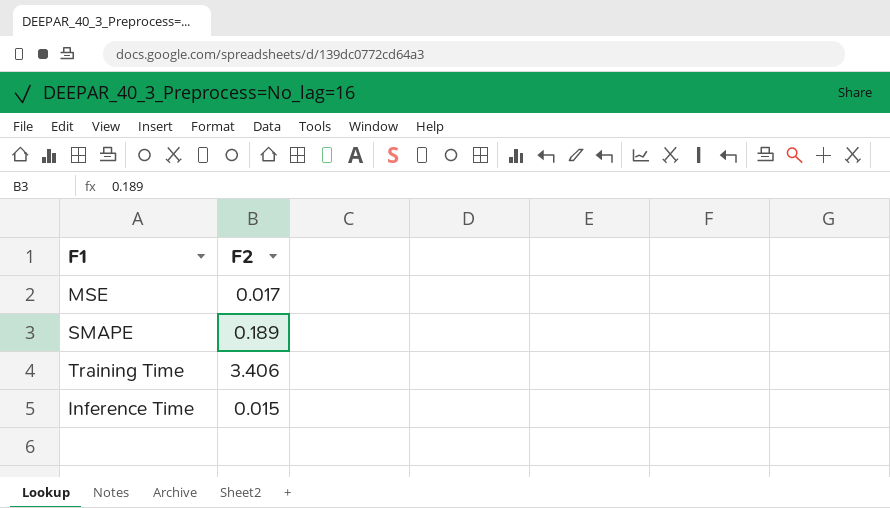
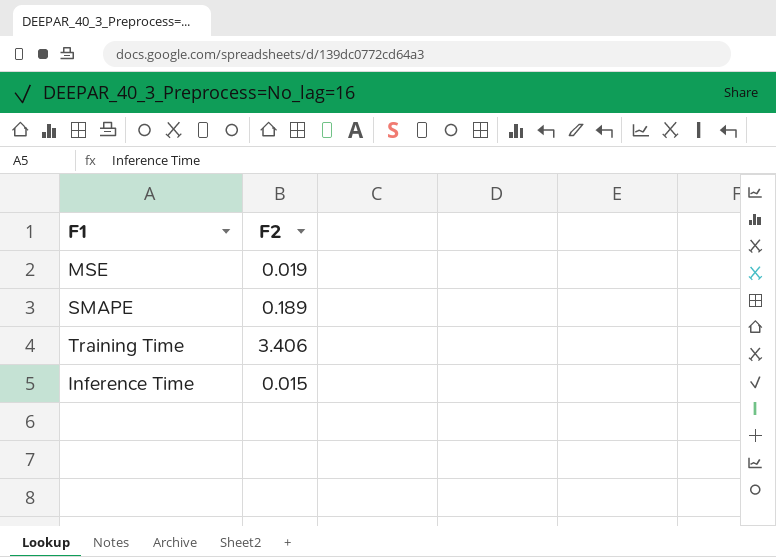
MSE | F2: 0.017 -> 0.019

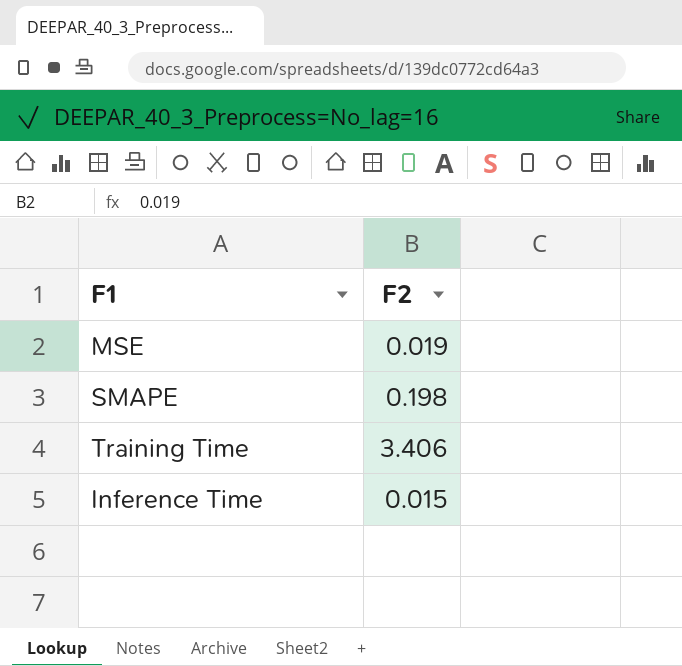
SMAPE | F2: 0.189 -> 0.198

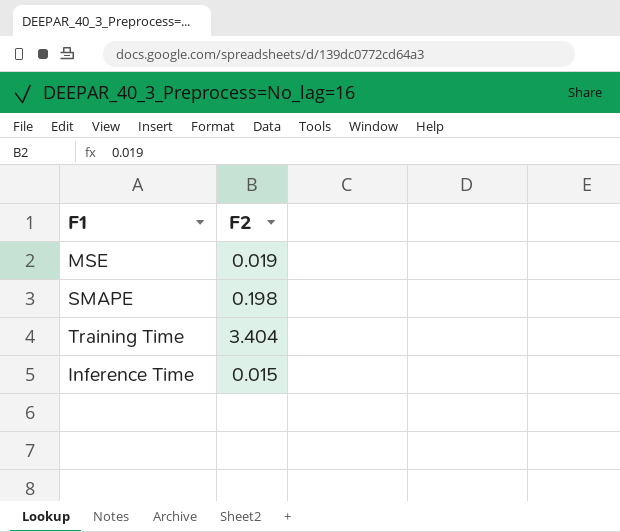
Training Time | F2: 3.406 -> 3.404

